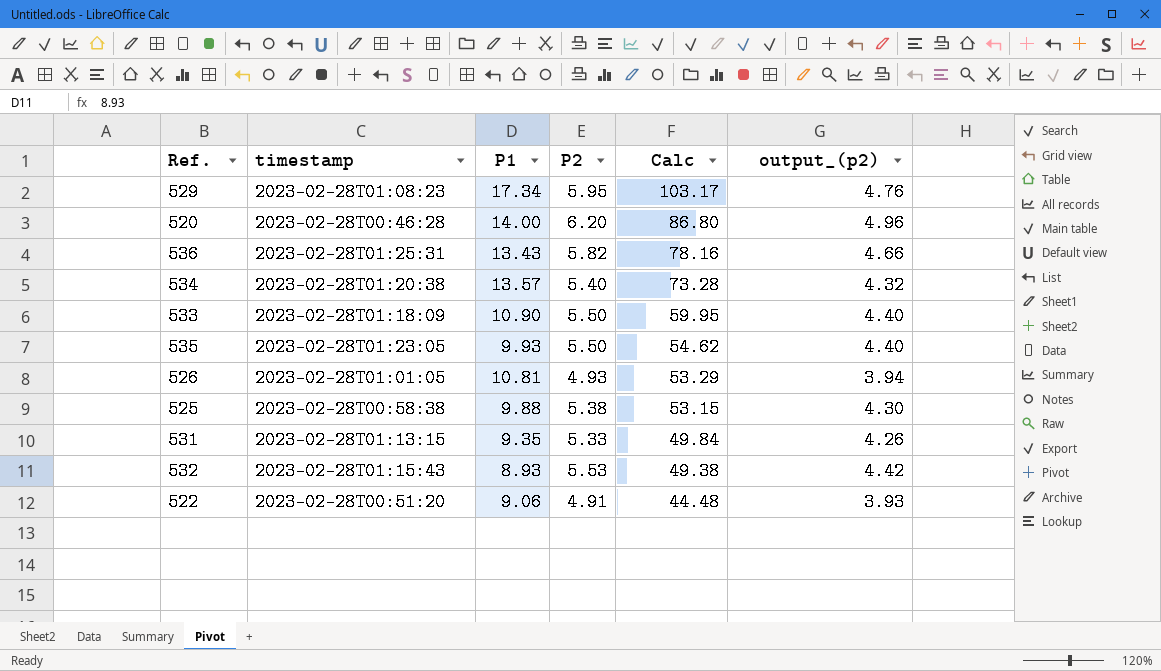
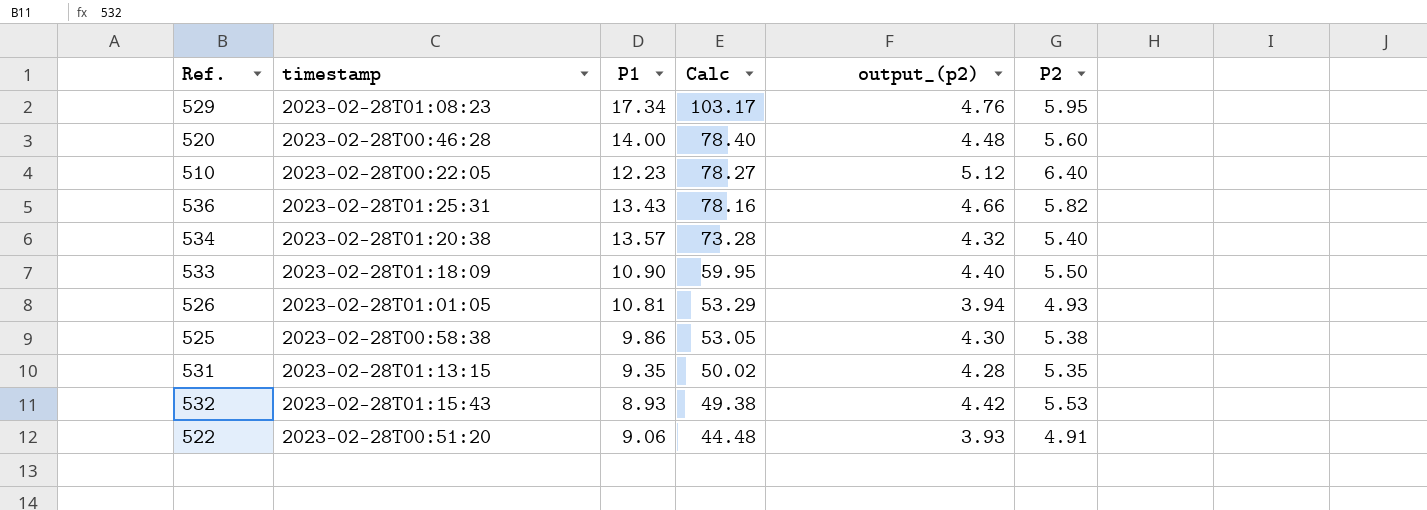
column P2 | position: 4 -> 6
row 535: 2023-02-28T01:23:05 | 9.93 | 5.50 | 54.62 | 4.40 -> none
520 | Calc: 86.80 -> 78.40
520 | output_(p2): 4.96 -> 4.48
520 | P2: 6.20 -> 5.60
row 510: none -> 2023-02-28T00:22:05 | 12.23 | 78.27 | 5.12 | 6.40
525 | P1: 9.88 -> 9.86
525 | Calc: 53.15 -> 53.05
531 | Calc: 49.84 -> 50.02
531 | output_(p2): 4.26 -> 4.28
531 | P2: 5.33 -> 5.35

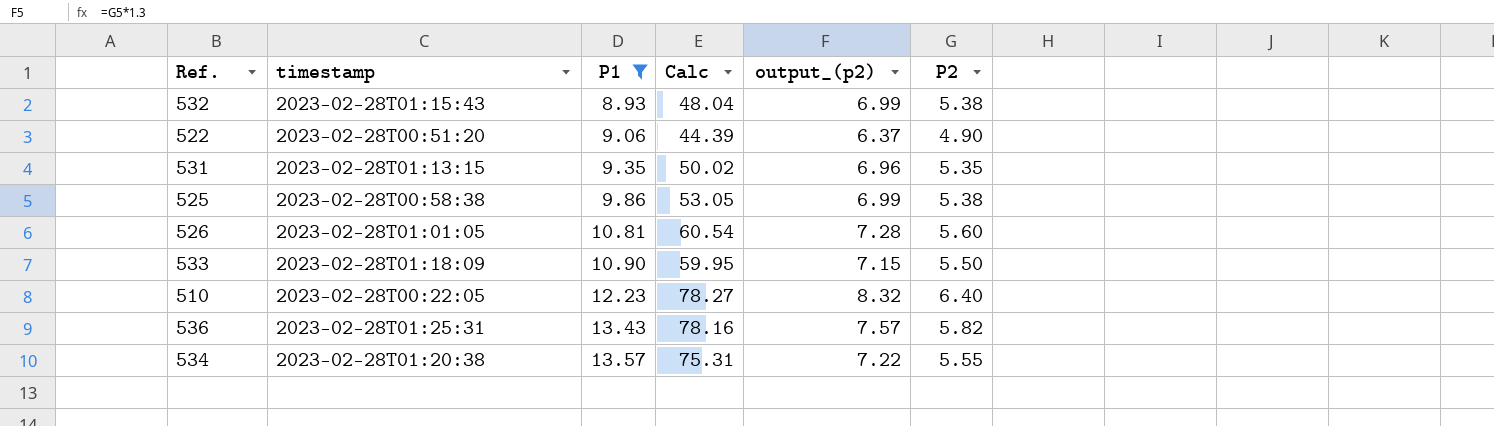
filter: none -> P1 <= 13.57
row order: Calc descending -> P1 ascending
column output_(p2) | formula: [P2] * 0.8 -> [P2] * 1.3
532 | Calc: 49.38 -> 48.04
532 | P2: 5.53 -> 5.38
522 | Calc: 44.48 -> 44.39
522 | P2: 4.91 -> 4.90
526 | Calc: 53.29 -> 60.54
526 | P2: 4.93 -> 5.60
534 | Calc: 73.28 -> 75.31
534 | P2: 5.40 -> 5.55

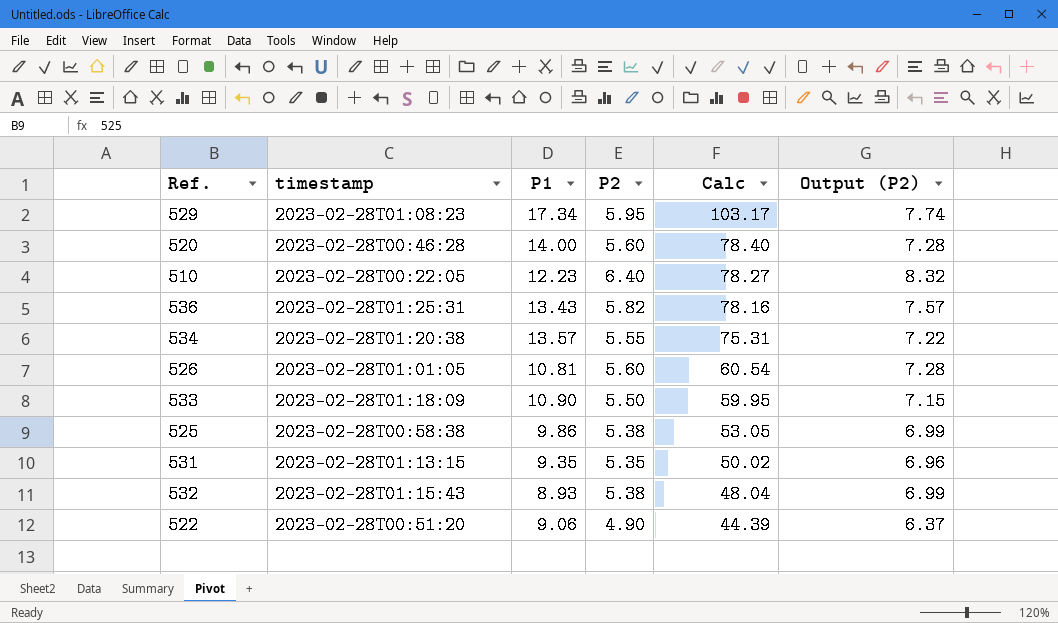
filter: P1 <= 13.57 -> none
row order: P1 ascending -> Calc descending
column P2 | position: 6 -> 4
column name: output_(p2) -> Output (P2)

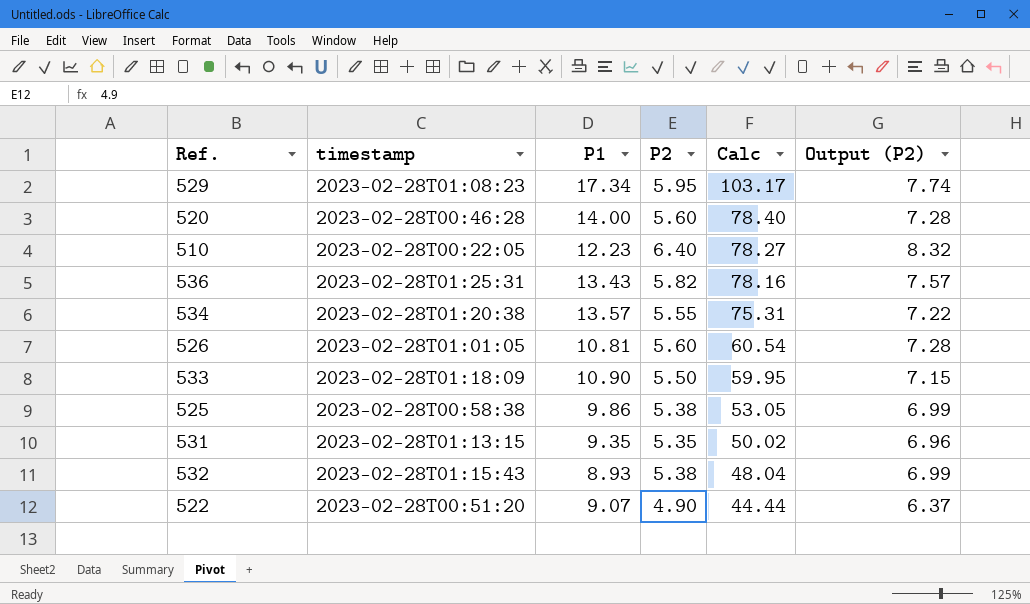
522 | P1: 9.06 -> 9.07
522 | Calc: 44.39 -> 44.44

